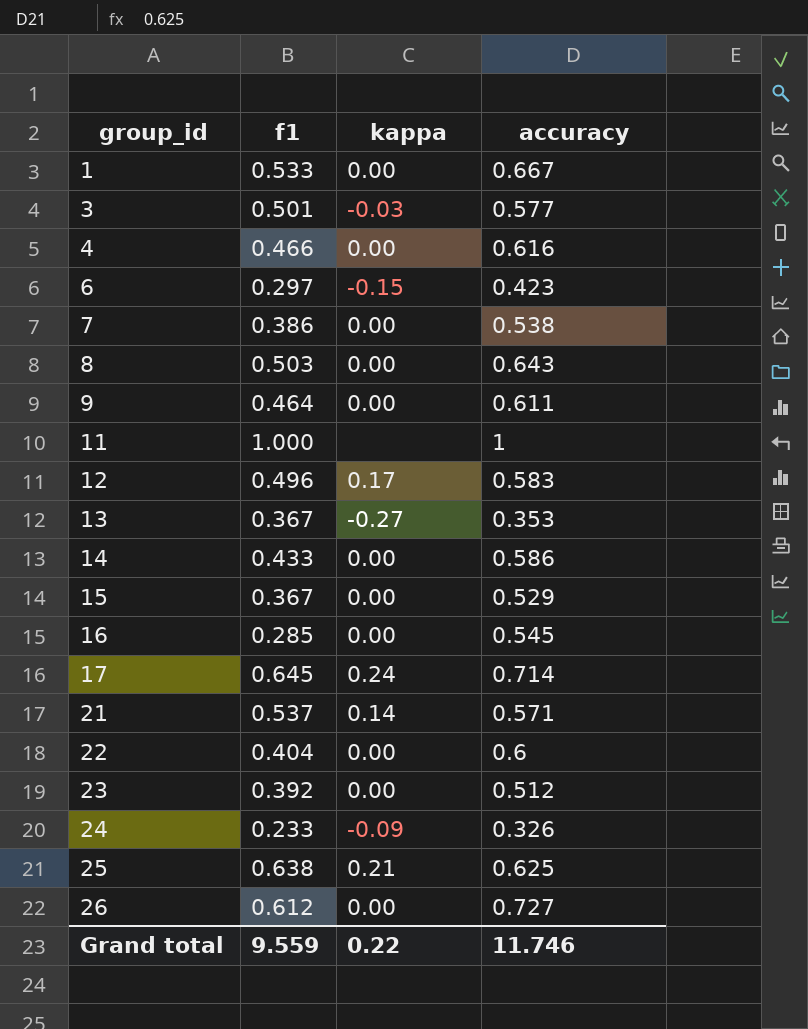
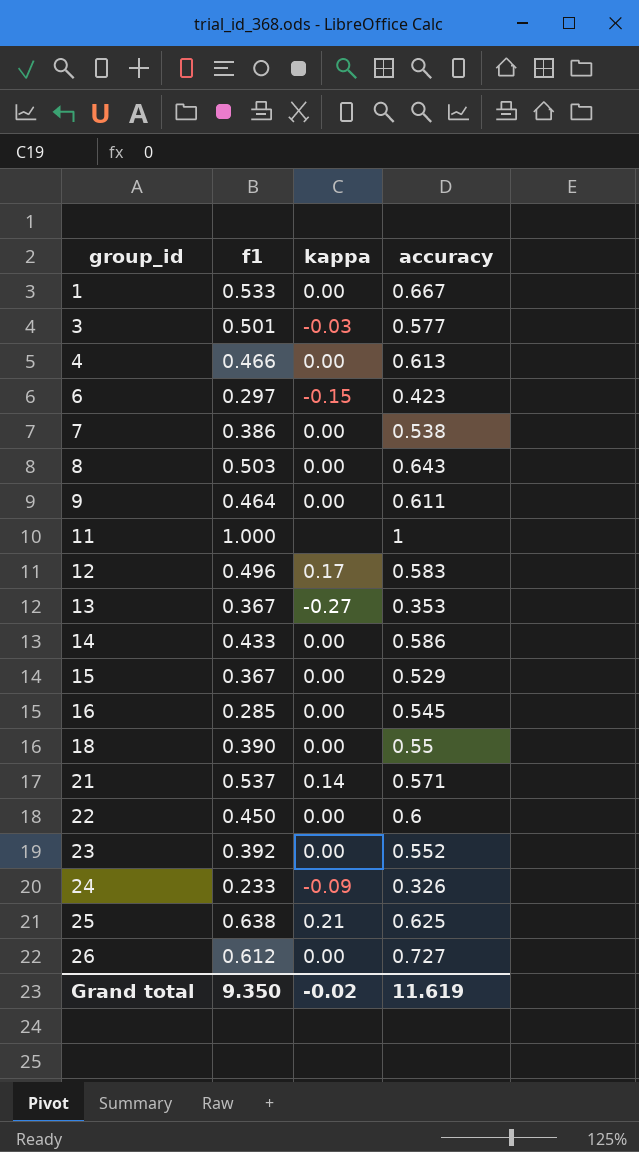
row 17: 0.645 | 0.24 | 0.714 -> none
4 | accuracy: 0.616 -> 0.613
row 18: none -> 0.390 | 0.00 | 0.55
22 | f1: 0.404 -> 0.450
23 | accuracy: 0.512 -> 0.552
Grand total | f1: 9.559 -> 9.350
Grand total | kappa: 0.22 -> -0.02
Grand total | accuracy: 11.746 -> 11.619

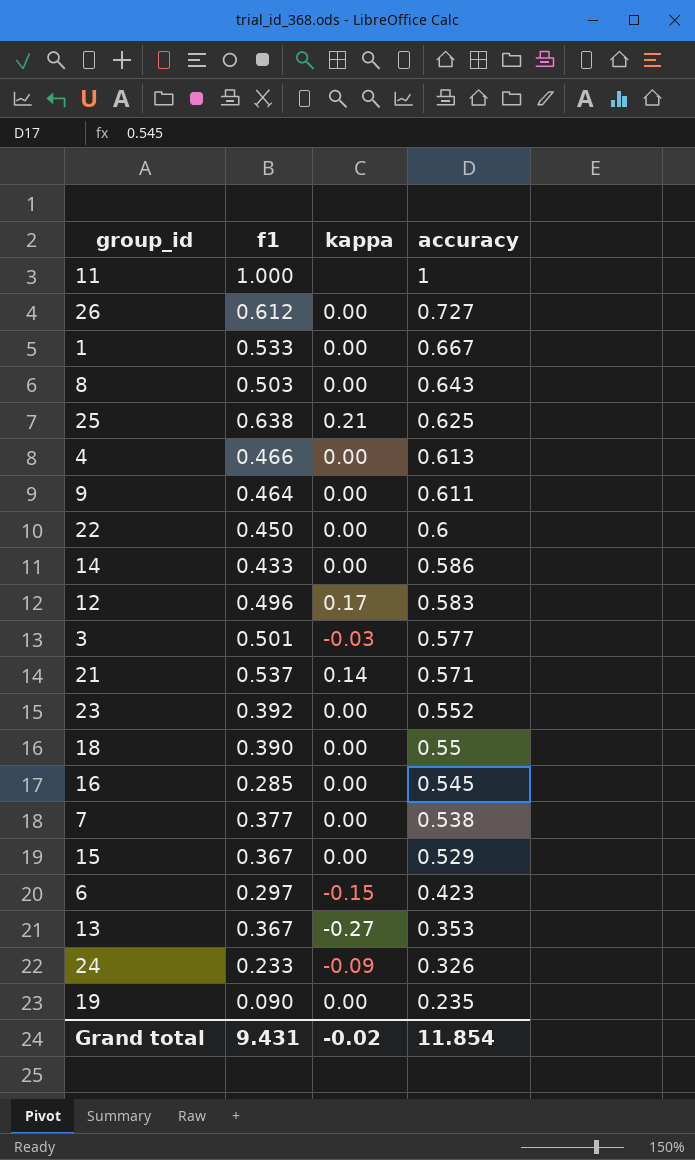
row order: group_id ascending -> accuracy descending
7 | f1: 0.386 -> 0.377
row 19: none -> 0.090 | 0.00 | 0.235
Grand total | f1: 9.350 -> 9.431
Grand total | accuracy: 11.619 -> 11.854

